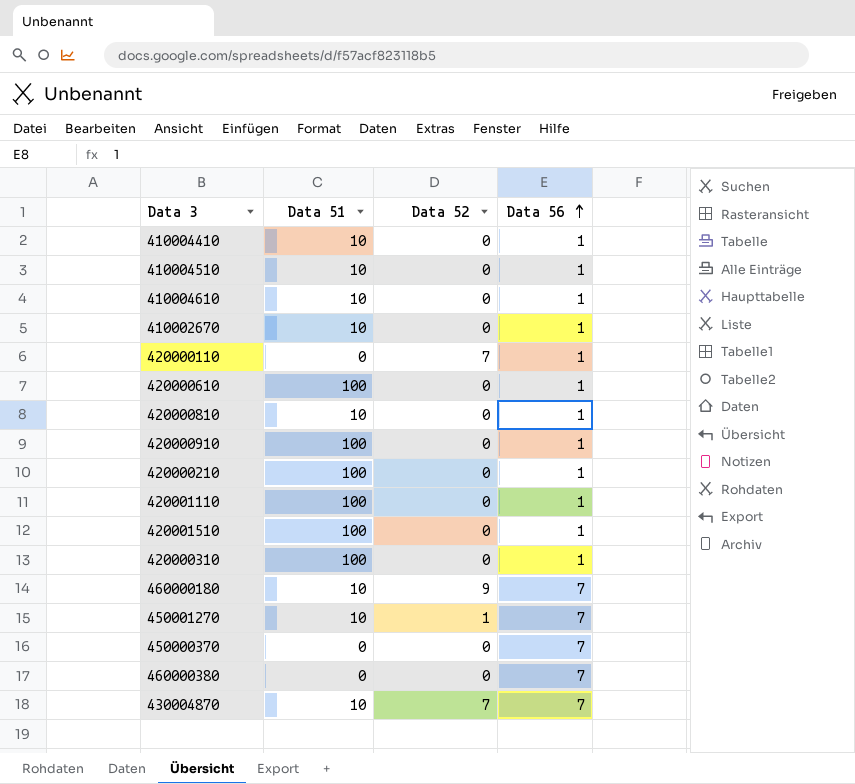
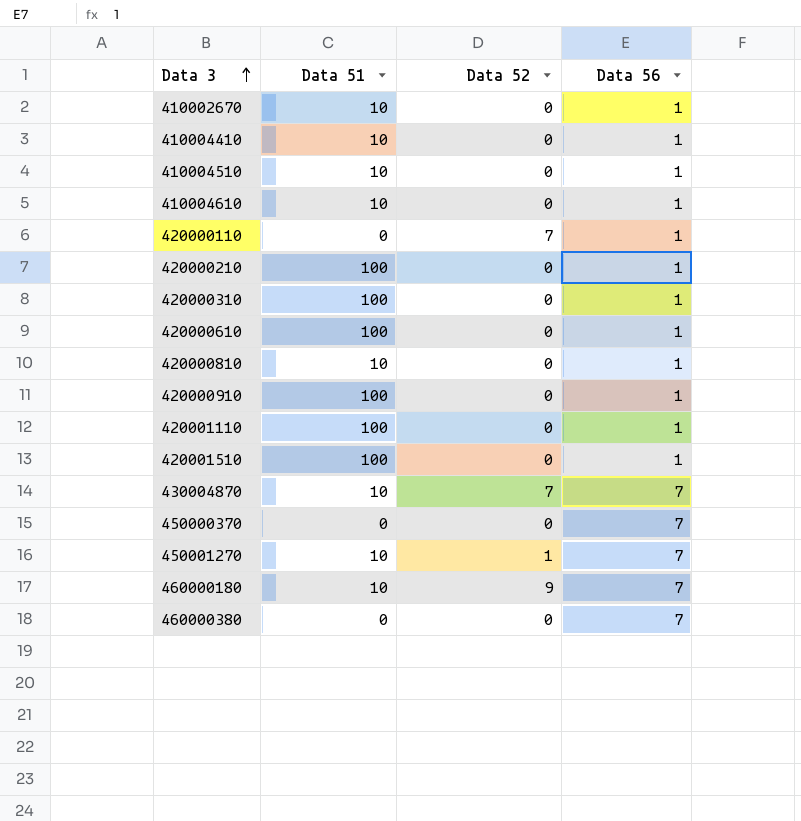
row order: Data 56 ascending -> Data 3 ascending

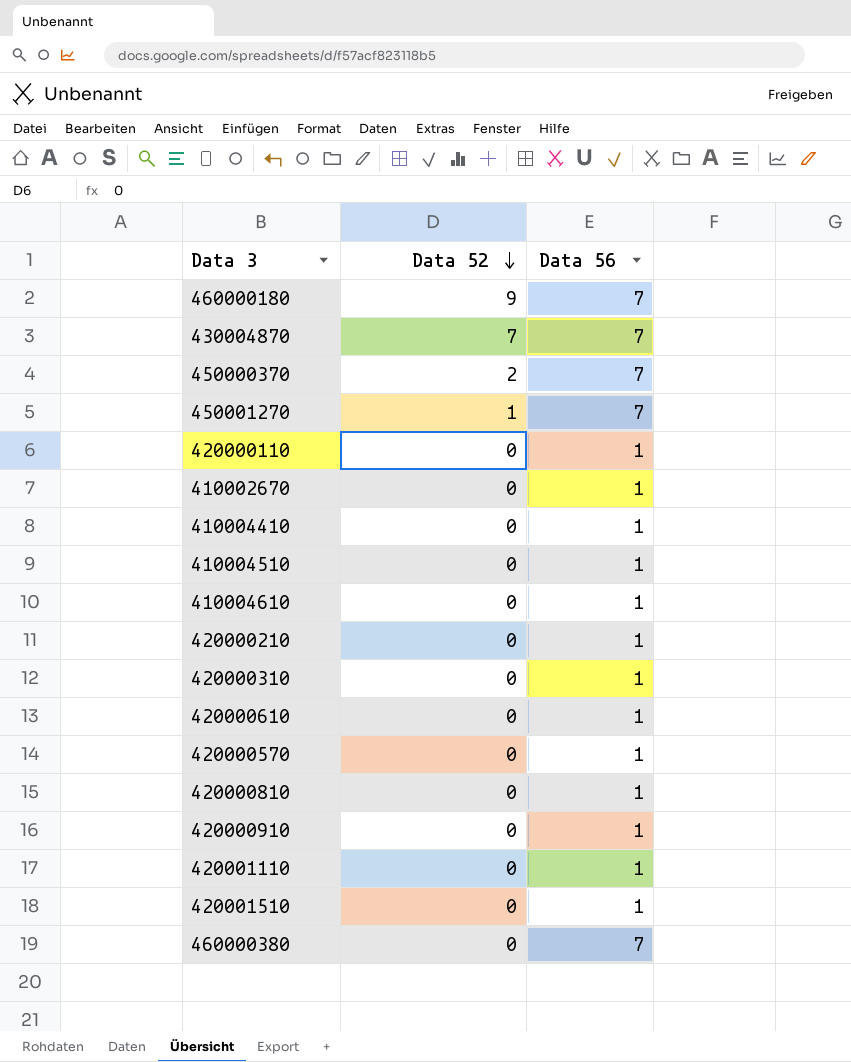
row order: Data 3 ascending -> Data 52 descending
column Data 51 | position: 2 -> none
450000370 | Data 52: 0 -> 2
420000110 | Data 52: 7 -> 0
row 420000570: none -> 0 | 1

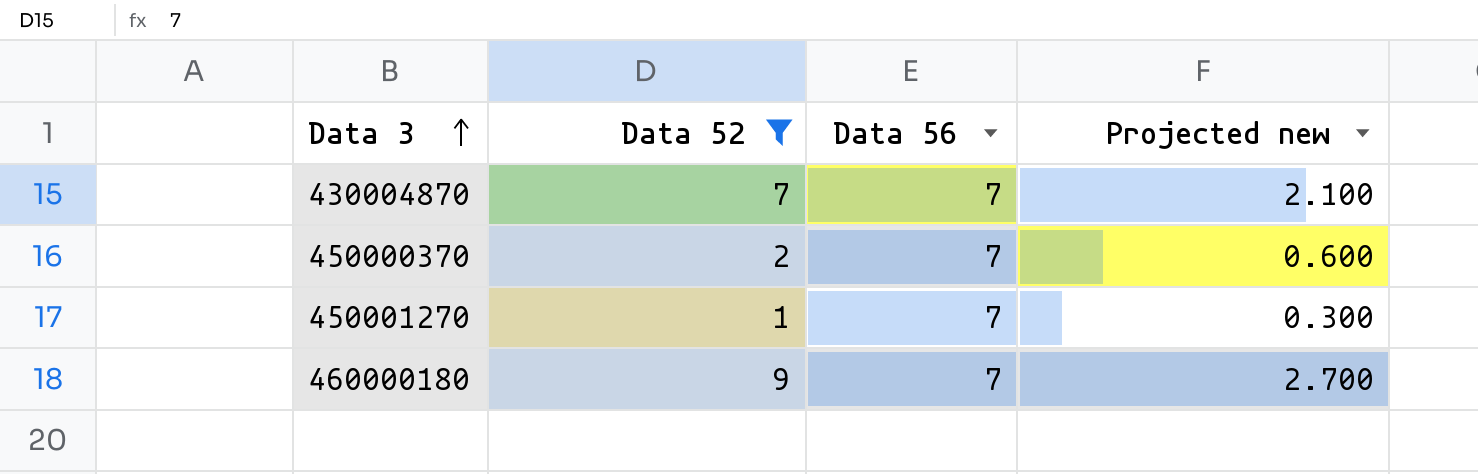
filter: none -> Data 52 != 0
row order: Data 52 descending -> Data 3 ascending
column Projected new | formula: none -> [Data 52] * 0.3

